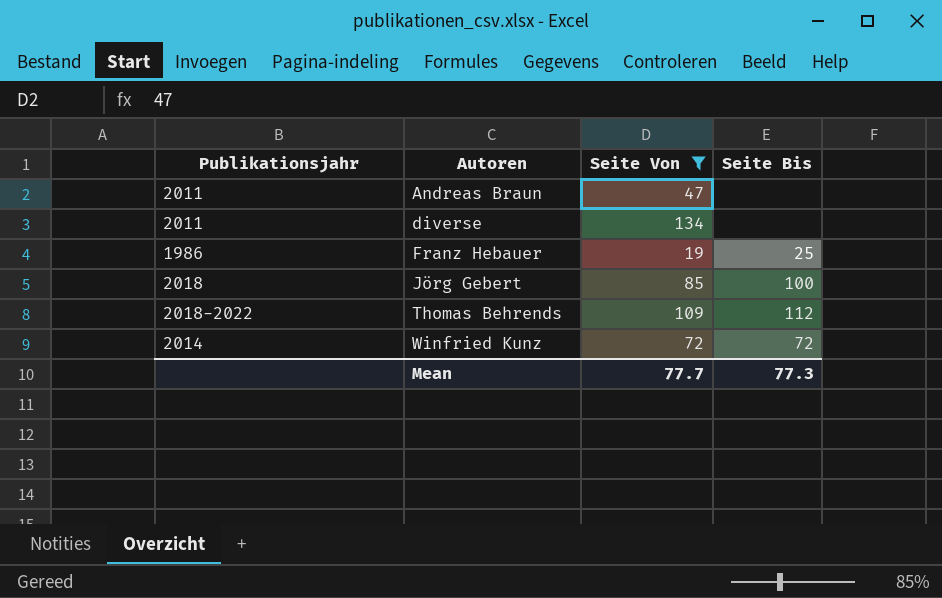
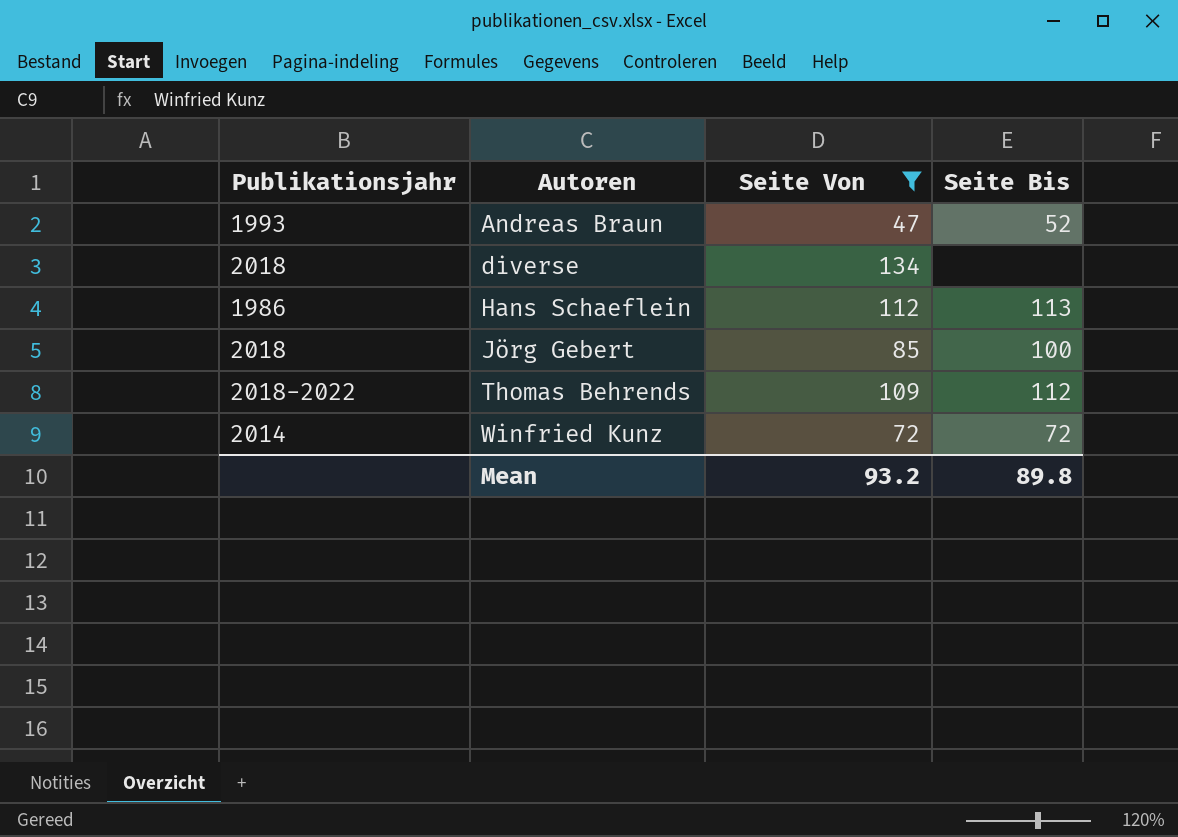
row Franz Hebauer: 1986 | 19 | 25 -> none
Andreas Braun | Publikationsjahr: 2011 -> 1993
Andreas Braun | Seite Bis: none -> 52
diverse | Publikationsjahr: 2011 -> 2018
row Hans Schaeflein: none -> 1986 | 112 | 113
Mean | Seite Von: 77.7 -> 93.2
Mean | Seite Bis: 77.3 -> 89.8

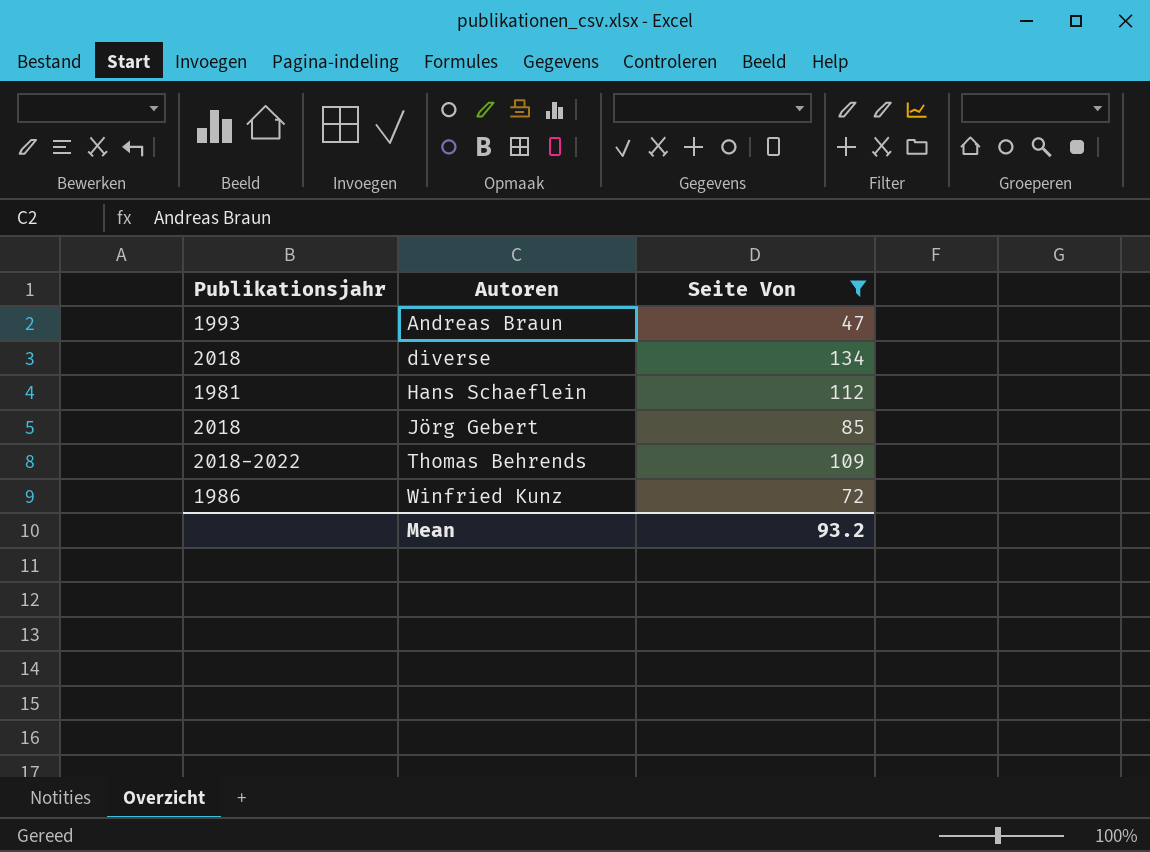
column Seite Bis | position: 4 -> none
Hans Schaeflein | Publikationsjahr: 1986 -> 1981
Winfried Kunz | Publikationsjahr: 2014 -> 1986

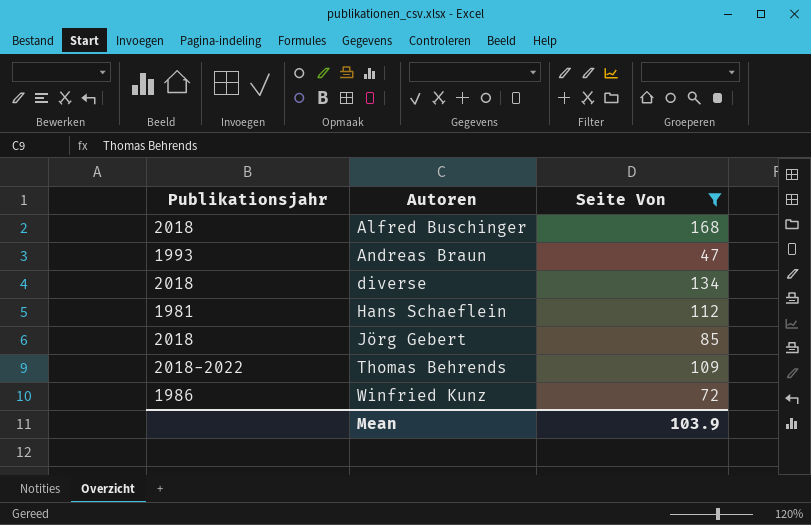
row Alfred Buschinger: none -> 2018 | 168
Mean | Seite Von: 93.2 -> 103.9

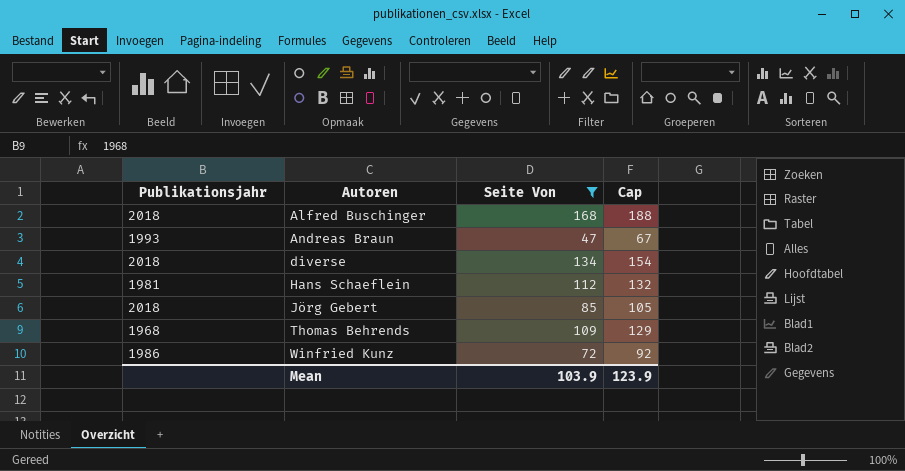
column Cap | formula: none -> [Seite Von] + 20
Thomas Behrends | Publikationsjahr: 2018-2022 -> 1968

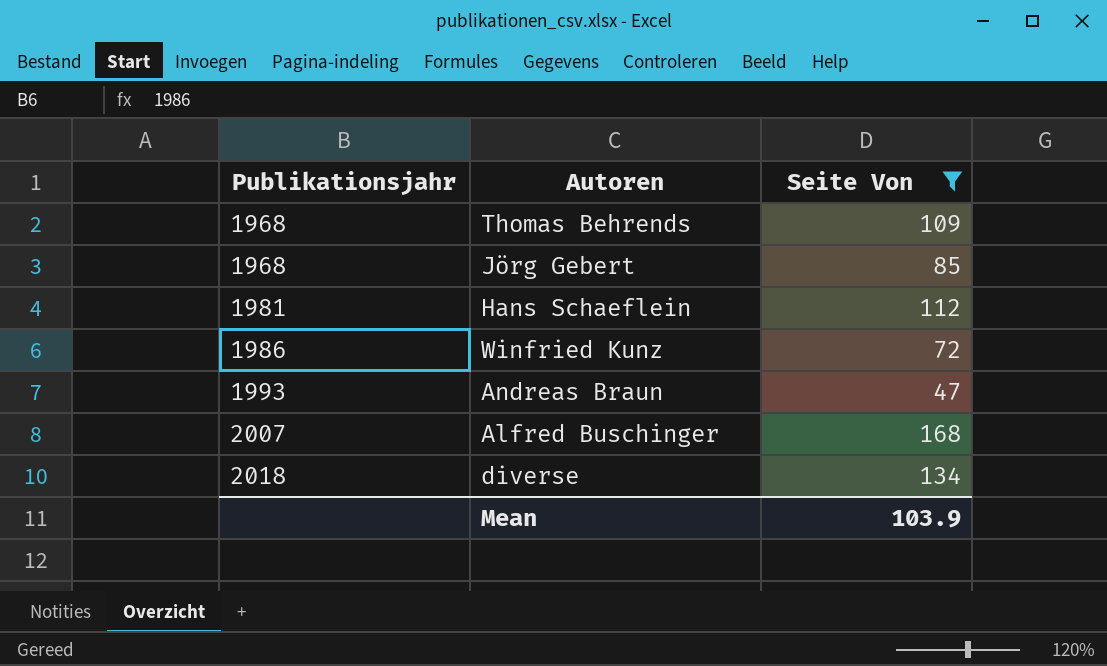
row order: Autoren ascending -> Publikationsjahr ascending
column Cap | formula: [Seite Von] + 20 -> none
Jörg Gebert | Publikationsjahr: 2018 -> 1968
Alfred Buschinger | Publikationsjahr: 2018 -> 2007

